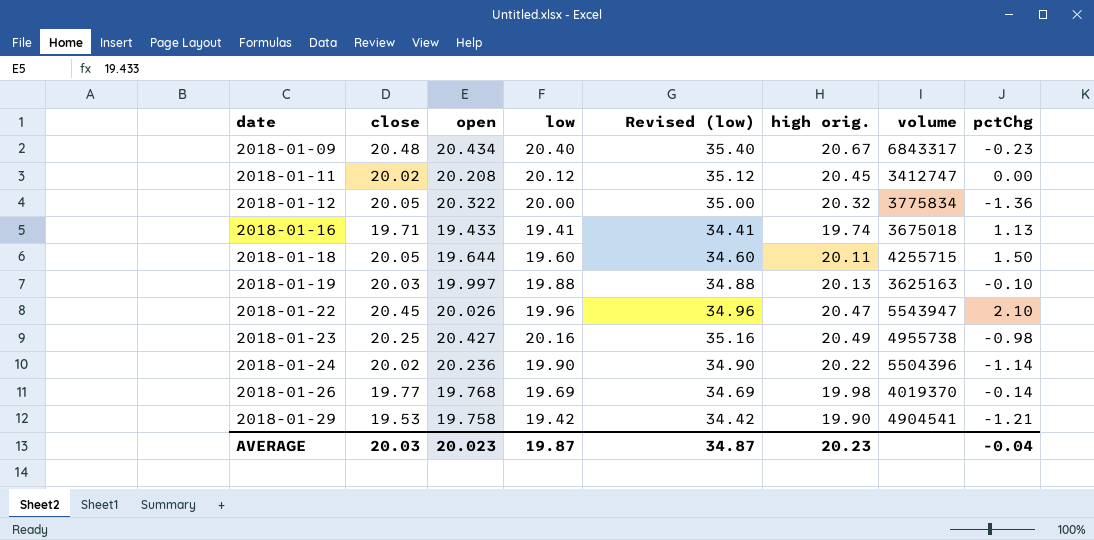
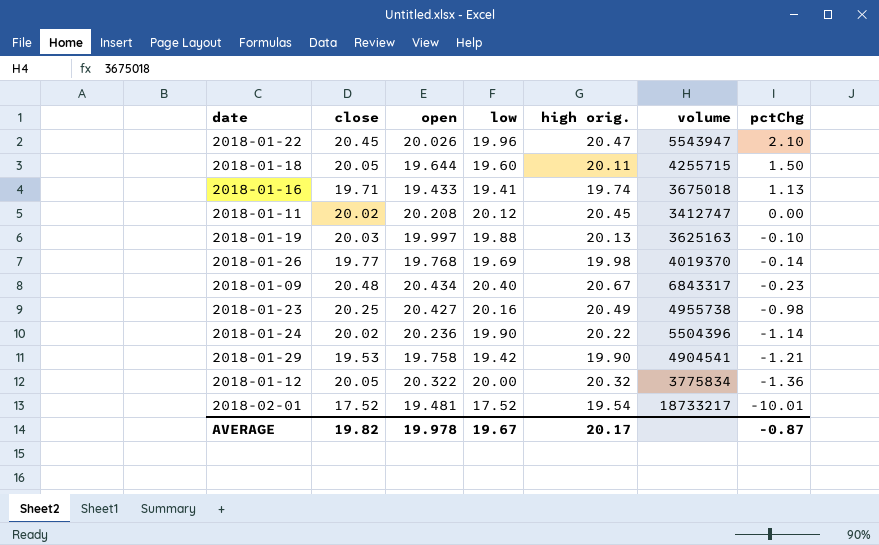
row order: date ascending -> pctChg descending
column Revised (low) | formula: [low] + 15 -> none
row 2018-02-01: none -> 17.52 | 19.481 | 17.52 | 19.54 | 18733217 | -10.01
AVERAGE | close: 20.03 -> 19.82
AVERAGE | open: 20.023 -> 19.978
AVERAGE | low: 19.87 -> 19.67
AVERAGE | high orig.: 20.23 -> 20.17
AVERAGE | pctChg: -0.04 -> -0.87

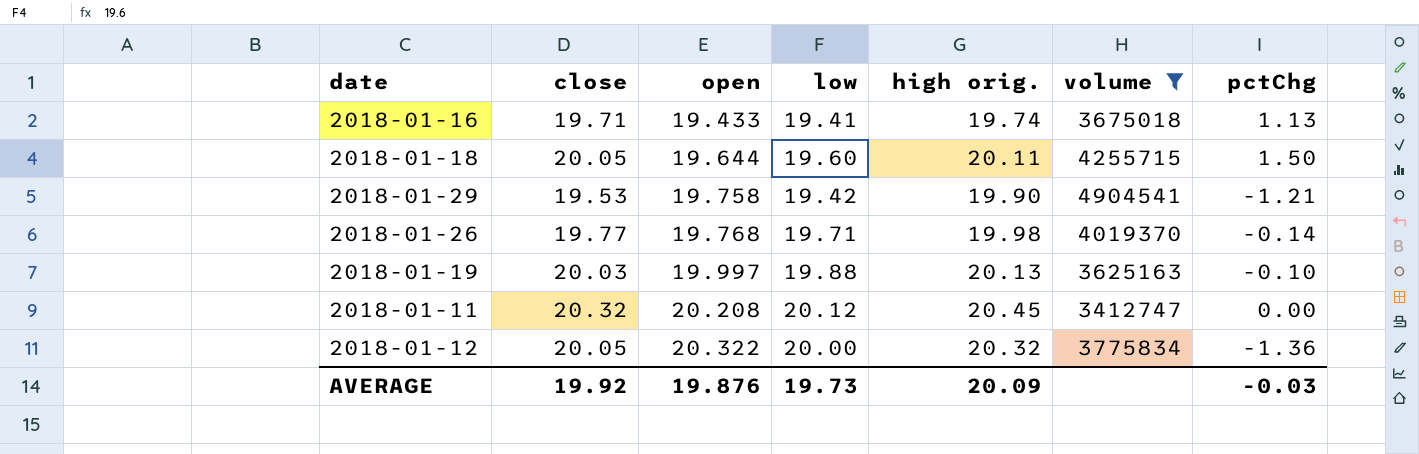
filter: none -> volume <= 4904541
row order: pctChg descending -> open ascending
2018-01-26 | low: 19.69 -> 19.71
2018-01-11 | close: 20.02 -> 20.32
AVERAGE | close: 19.82 -> 19.92
AVERAGE | open: 19.978 -> 19.876
AVERAGE | low: 19.67 -> 19.73
AVERAGE | high orig.: 20.17 -> 20.09
AVERAGE | pctChg: -0.87 -> -0.03

